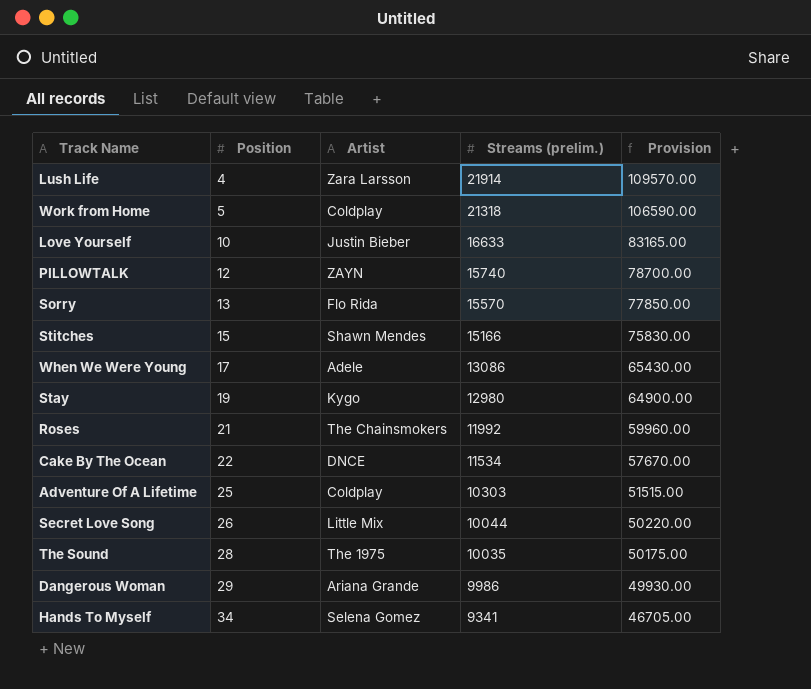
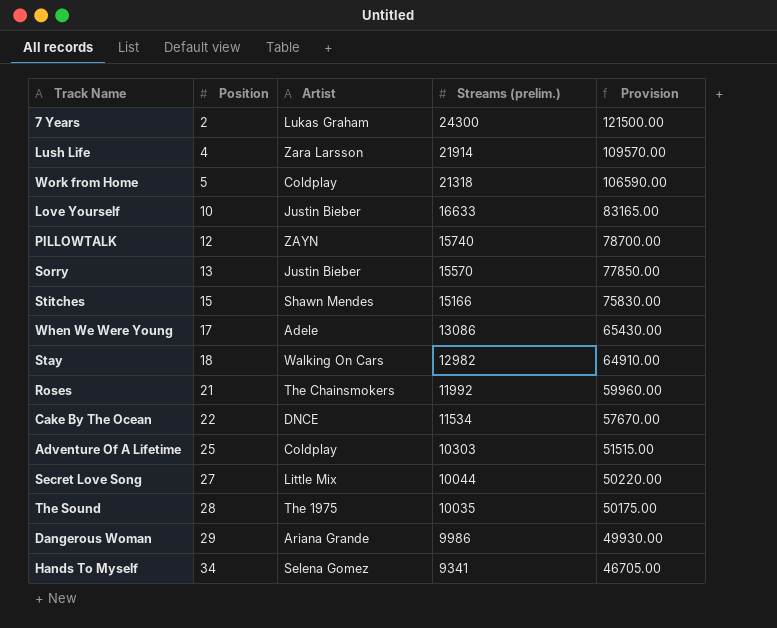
row 7 Years: none -> 2 | Lukas Graham | 24300 | 121500.00
Sorry | Artist: Flo Rida -> Justin Bieber
Stay | Position: 19 -> 18
Stay | Artist: Kygo -> Walking On Cars
Stay | Streams (prelim.): 12980 -> 12982
Stay | Provision: 64900.00 -> 64910.00
Secret Love Song | Position: 26 -> 27

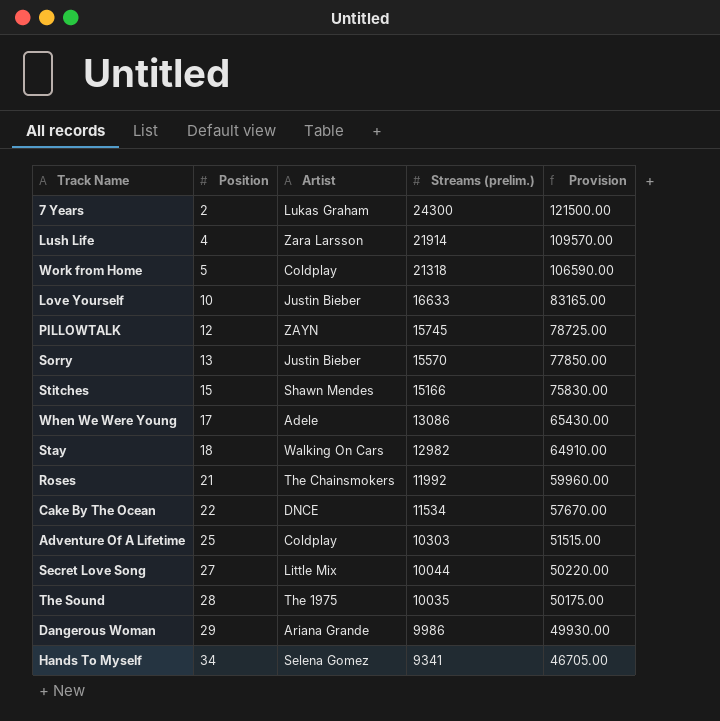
PILLOWTALK | Streams (prelim.): 15740 -> 15745
PILLOWTALK | Provision: 78700.00 -> 78725.00

